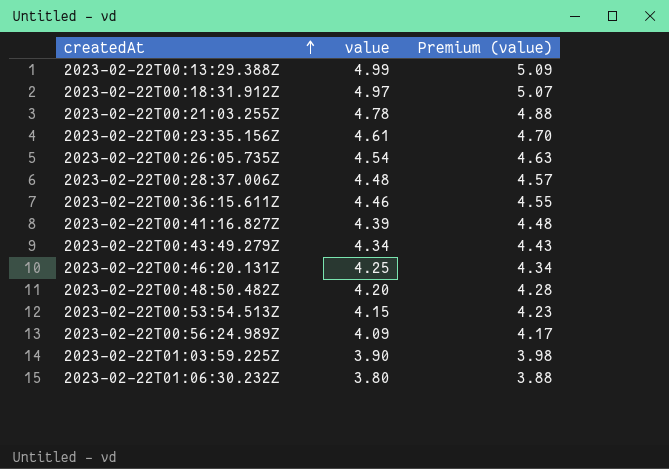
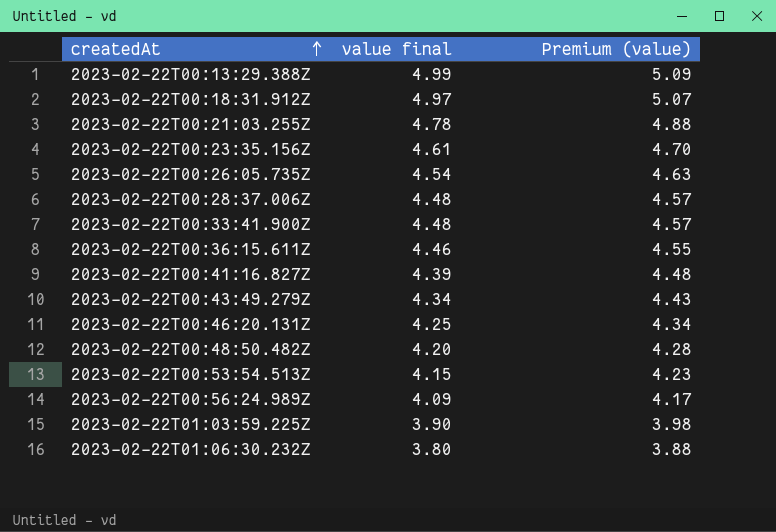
column name: value -> value final
row 2023-02-22T00:33:41.900Z: none -> 4.48 | 4.57

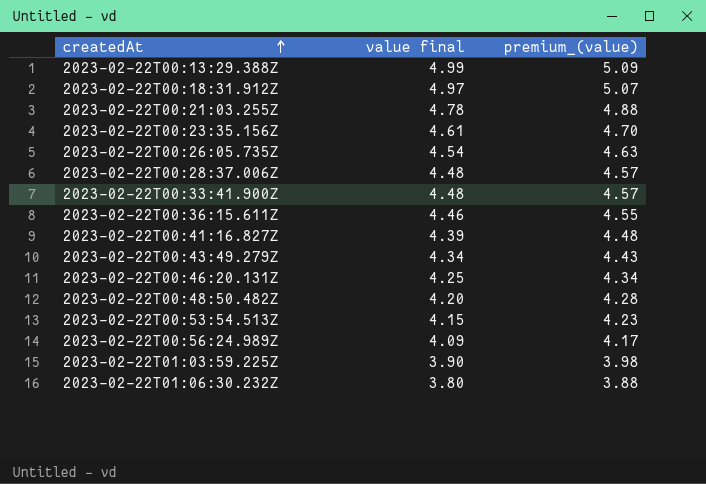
column name: Premium (value) -> premium_(value)

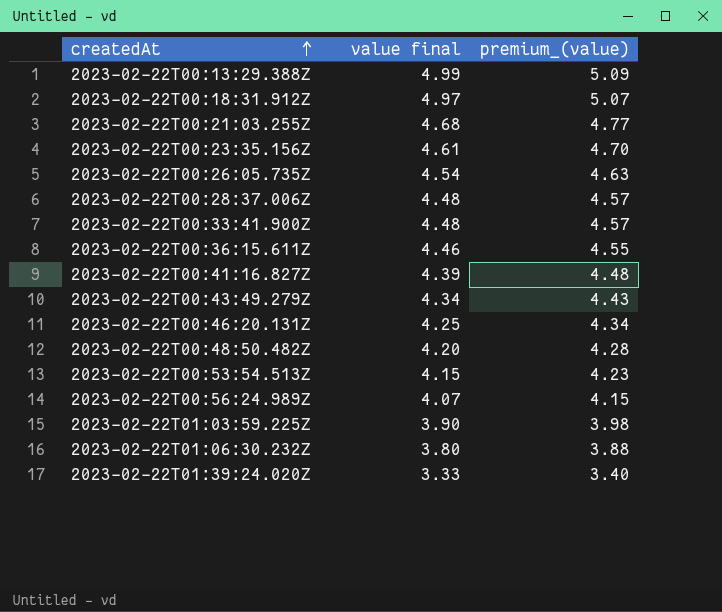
2023-02-22T00:21:03.255Z | value final: 4.78 -> 4.68
2023-02-22T00:21:03.255Z | premium_(value): 4.88 -> 4.77
2023-02-22T00:56:24.989Z | value final: 4.09 -> 4.07
2023-02-22T00:56:24.989Z | premium_(value): 4.17 -> 4.15
row 2023-02-22T01:39:24.020Z: none -> 3.33 | 3.40

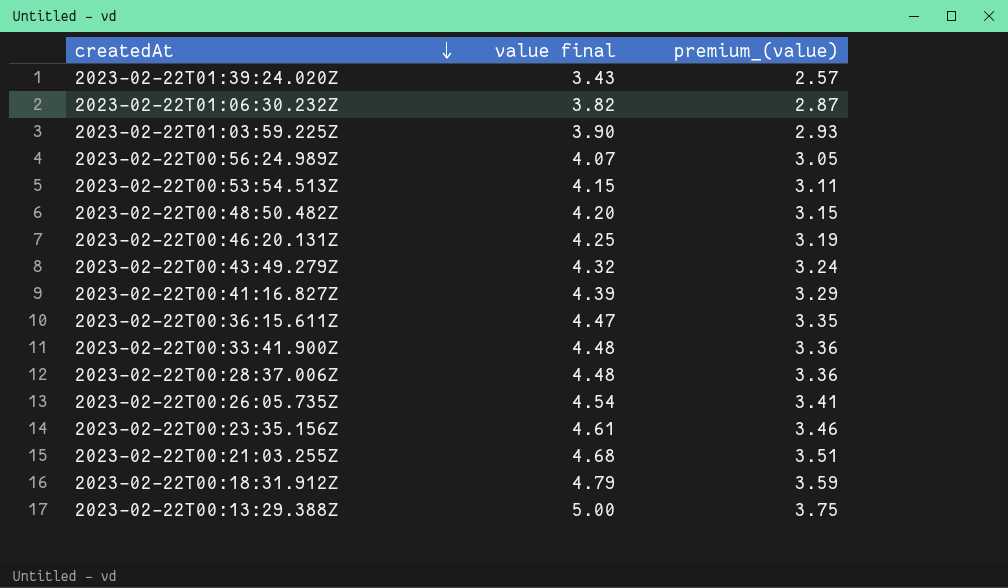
row order: createdAt ascending -> createdAt descending
column premium_(value) | formula: [value final] * 1.02 -> [value final] * 0.75
2023-02-22T01:39:24.020Z | value final: 3.33 -> 3.43
2023-02-22T01:06:30.232Z | value final: 3.80 -> 3.82
2023-02-22T00:43:49.279Z | value final: 4.34 -> 4.32
2023-02-22T00:36:15.611Z | value final: 4.46 -> 4.47
2023-02-22T00:18:31.912Z | value final: 4.97 -> 4.79
2023-02-22T00:13:29.388Z | value final: 4.99 -> 5.00

